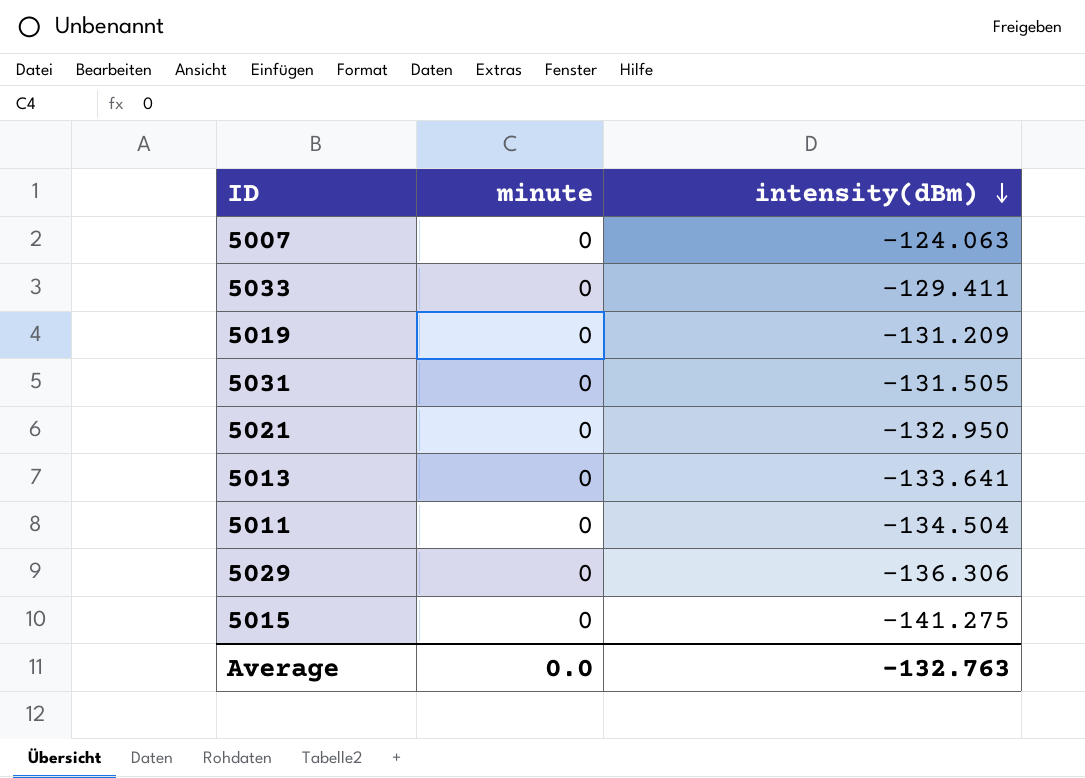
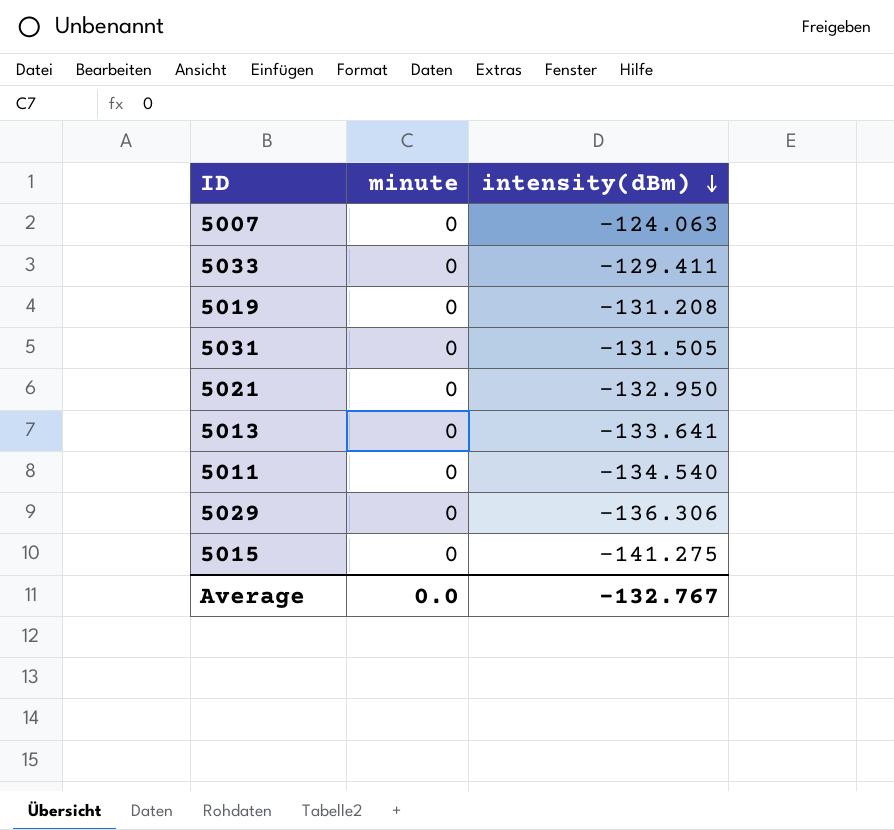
5019 | intensity(dBm): -131.209 -> -131.208
5011 | intensity(dBm): -134.504 -> -134.540
Average | intensity(dBm): -132.763 -> -132.767

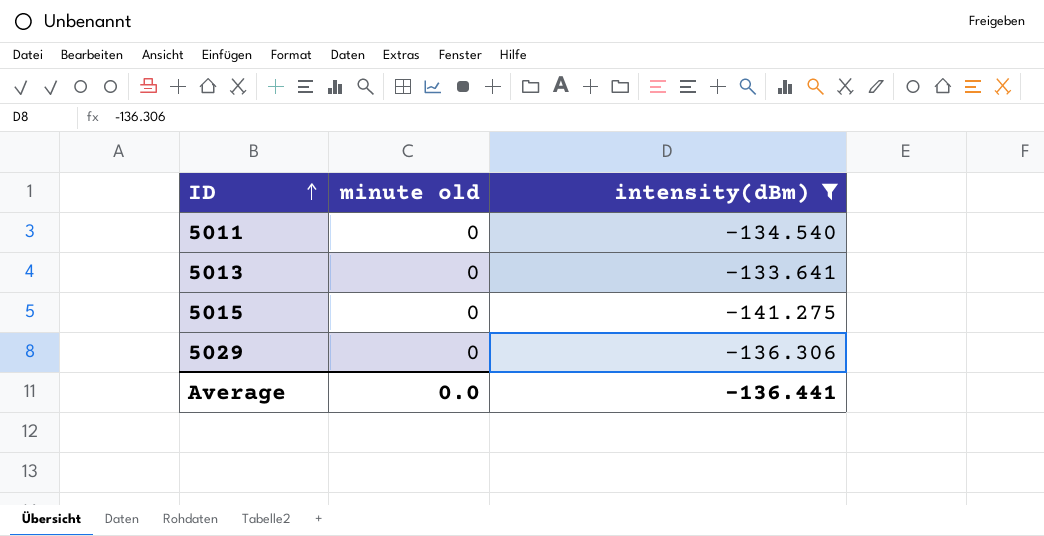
filter: none -> intensity(dBm) <= -133.641
row order: intensity(dBm) descending -> ID ascending
column name: minute -> minute old
Average | intensity(dBm): -132.767 -> -136.441

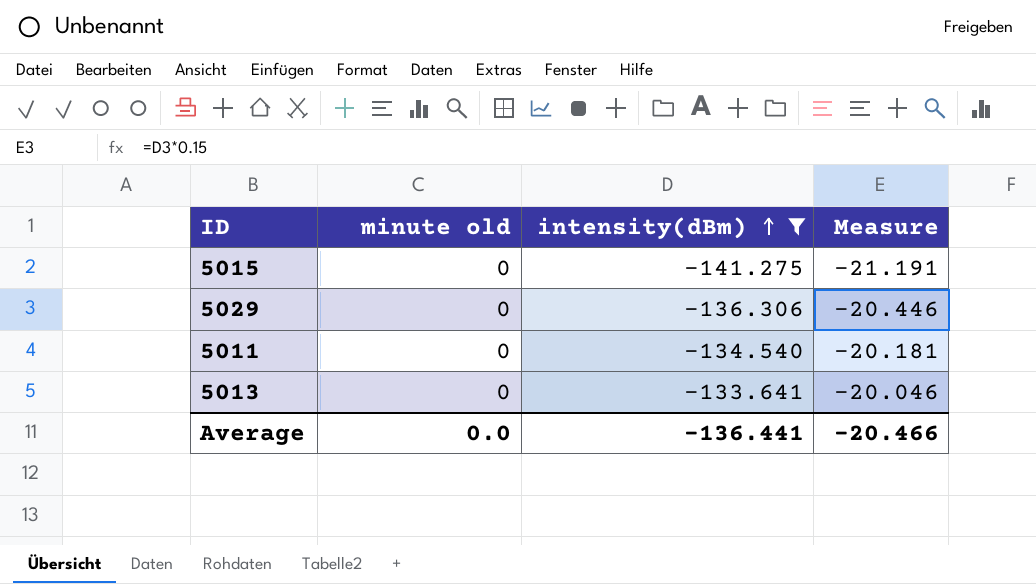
row order: ID ascending -> intensity(dBm) ascending
column Measure | formula: none -> [intensity(dBm)] * 0.15

